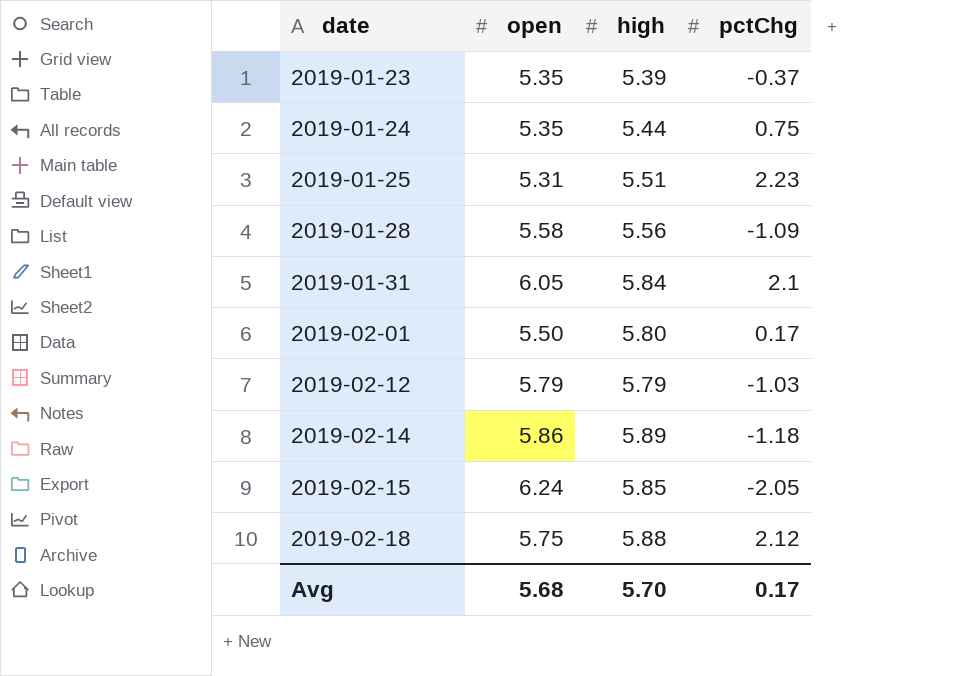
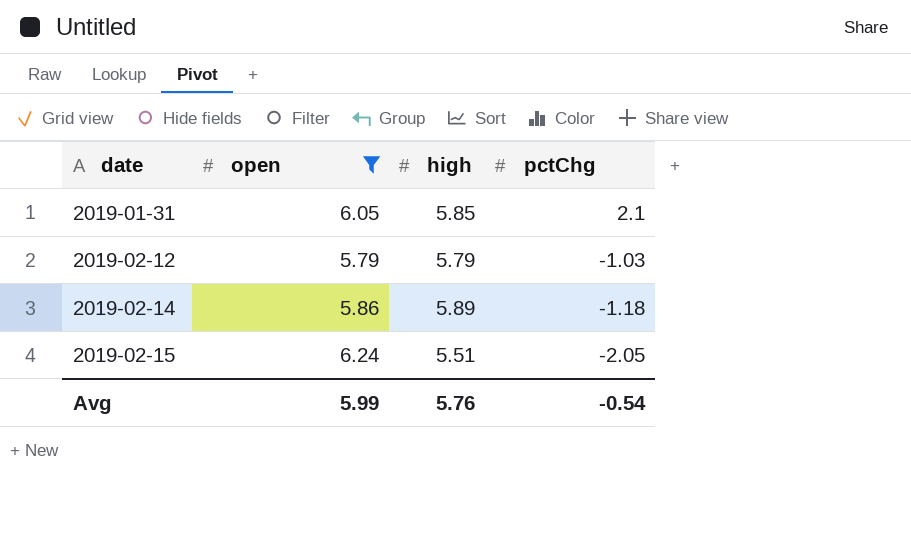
filter: none -> open >= 5.79
2019-01-31 | high: 5.84 -> 5.85
2019-02-15 | high: 5.85 -> 5.51
Avg | open: 5.68 -> 5.99
Avg | high: 5.70 -> 5.76
Avg | pctChg: 0.17 -> -0.54

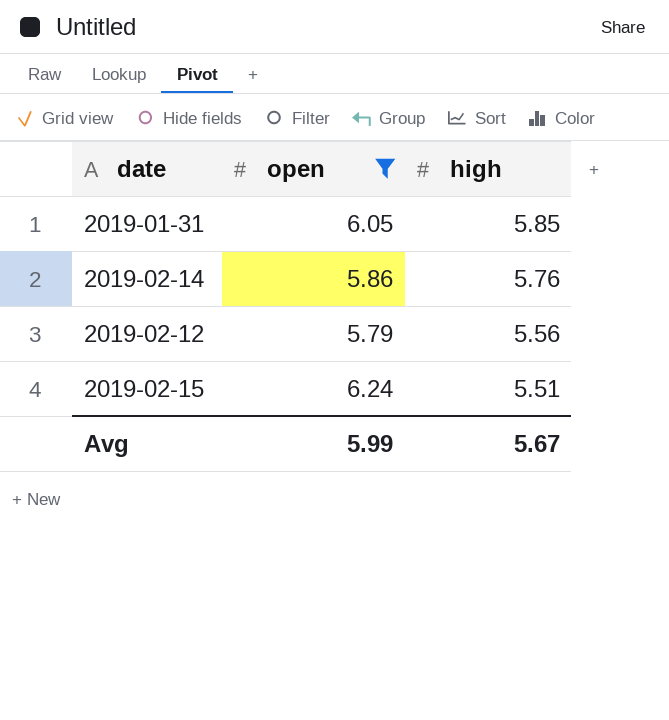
row order: date ascending -> high descending
column pctChg | position: 4 -> none
2019-02-14 | high: 5.89 -> 5.76
2019-02-12 | high: 5.79 -> 5.56
Avg | high: 5.76 -> 5.67

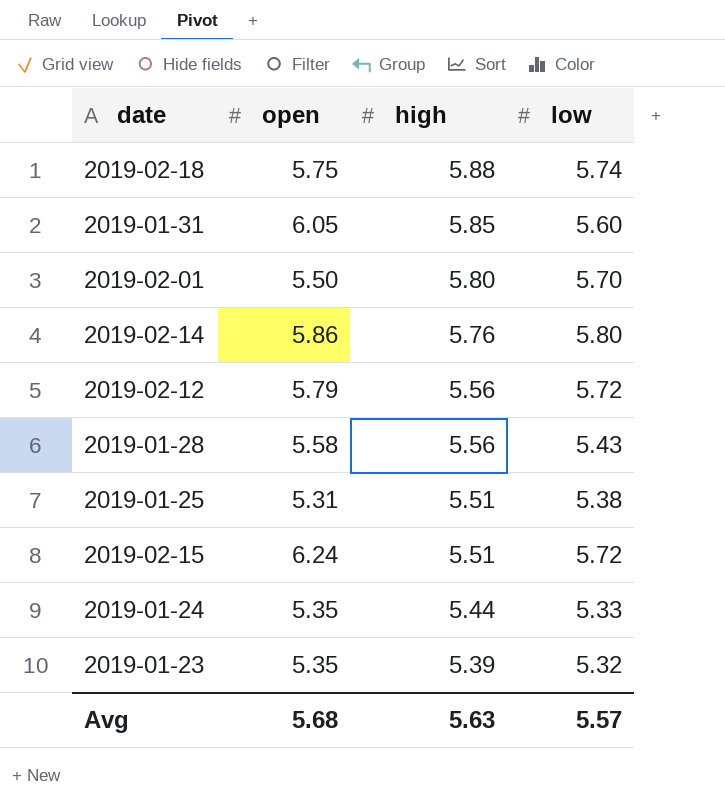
filter: open >= 5.79 -> none
column low | position: none -> 4
Avg | open: 5.99 -> 5.68
Avg | high: 5.67 -> 5.63

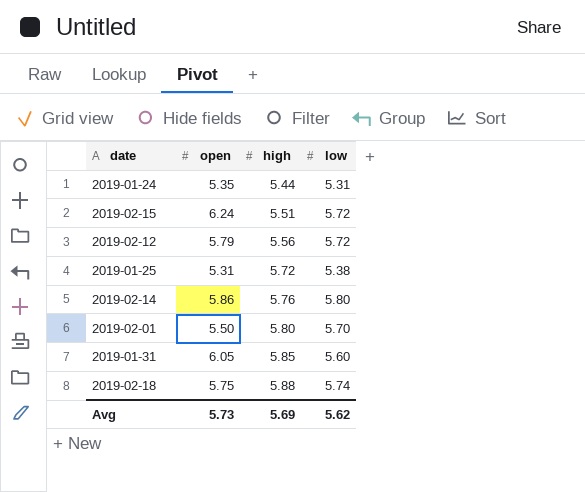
row order: high descending -> high ascending
row 2019-01-28: 5.58 | 5.56 | 5.43 -> none
row 2019-01-23: 5.35 | 5.39 | 5.32 -> none
2019-01-24 | low: 5.33 -> 5.31
2019-01-25 | high: 5.51 -> 5.72
Avg | open: 5.68 -> 5.73
Avg | high: 5.63 -> 5.69
Avg | low: 5.57 -> 5.62

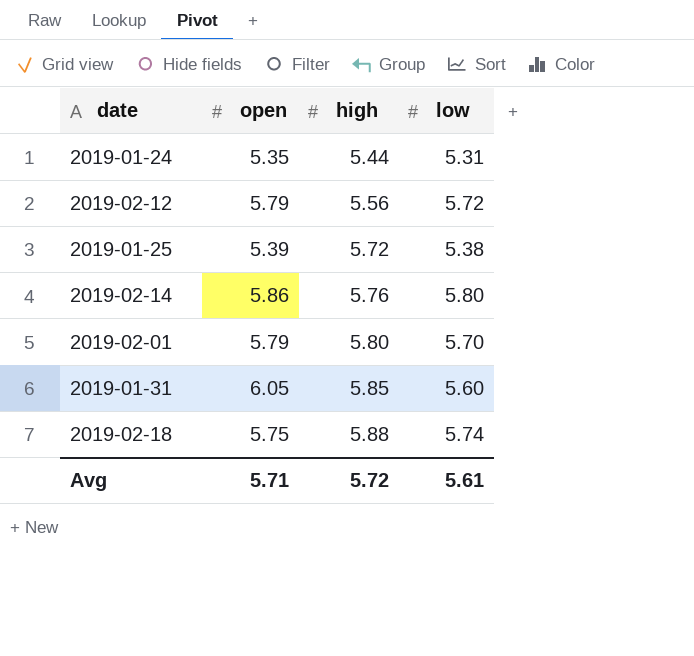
row 2019-02-15: 6.24 | 5.51 | 5.72 -> none
2019-01-25 | open: 5.31 -> 5.39
2019-02-01 | open: 5.50 -> 5.79
Avg | open: 5.73 -> 5.71
Avg | high: 5.69 -> 5.72
Avg | low: 5.62 -> 5.61

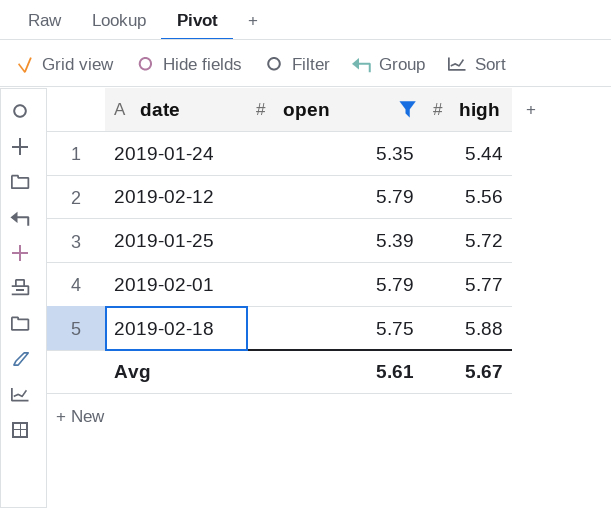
filter: none -> open <= 5.79
column low | position: 4 -> none
2019-02-01 | high: 5.80 -> 5.77
Avg | open: 5.71 -> 5.61
Avg | high: 5.72 -> 5.67

